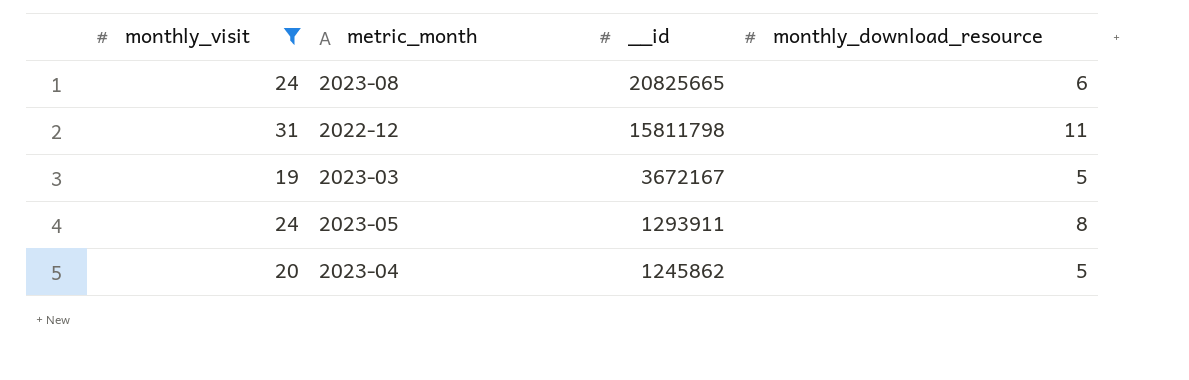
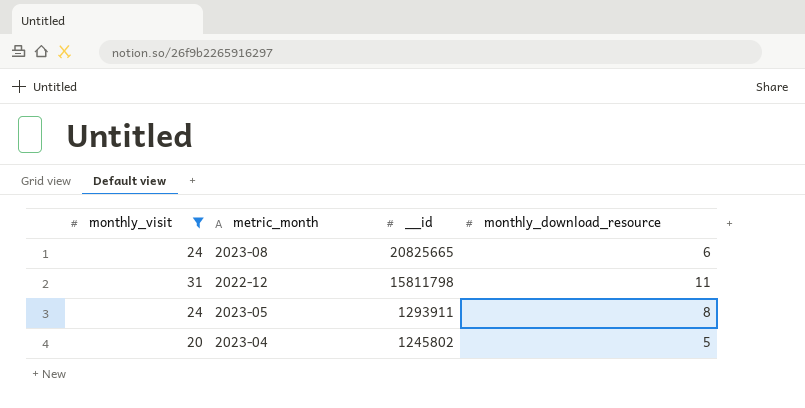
row 2023-03: 19 | 3672167 | 5 -> none
2023-04 | __id: 1245862 -> 1245802

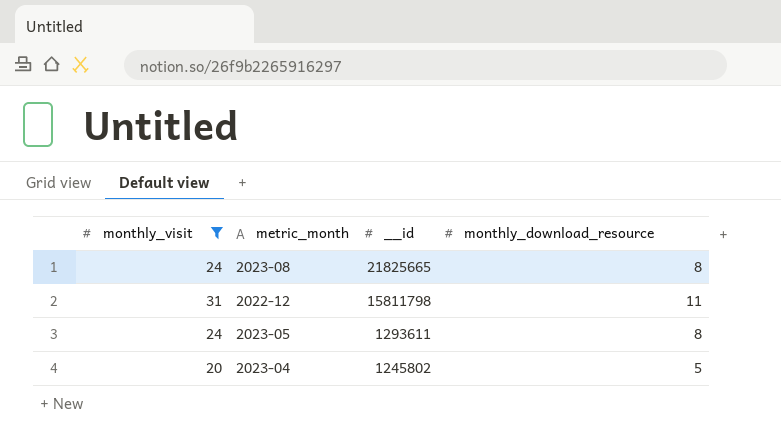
2023-08 | __id: 20825665 -> 21825665
2023-08 | monthly_download_resource: 6 -> 8
2023-05 | __id: 1293911 -> 1293611

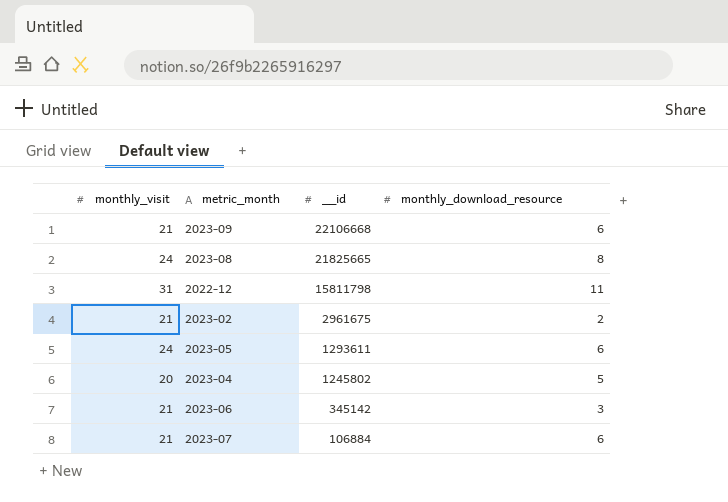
filter: monthly_visit != 21 -> none
2023-05 | monthly_download_resource: 8 -> 6

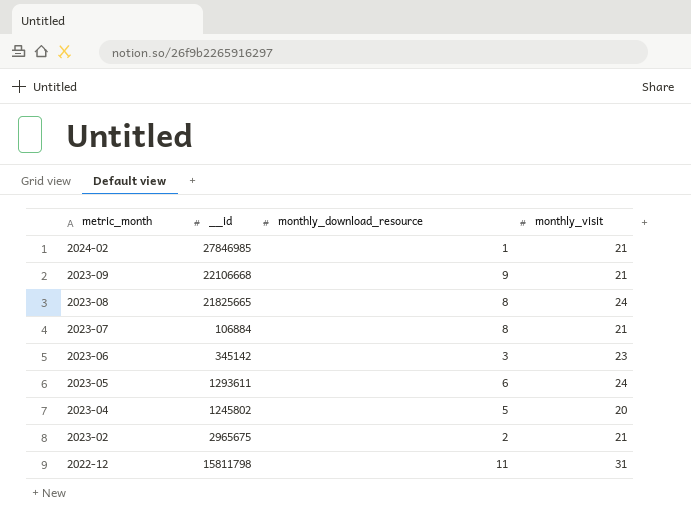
row order: __id descending -> metric_month descending
column monthly_visit | position: 1 -> 4
row 2024-02: none -> 27846985 | 1 | 21
2023-09 | monthly_download_resource: 6 -> 9
2023-07 | monthly_download_resource: 6 -> 8
2023-06 | monthly_visit: 21 -> 23
2023-02 | __id: 2961675 -> 2965675

